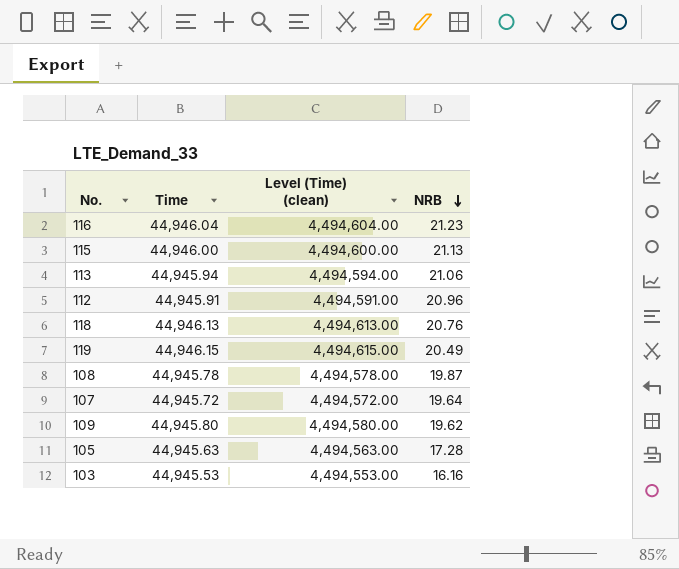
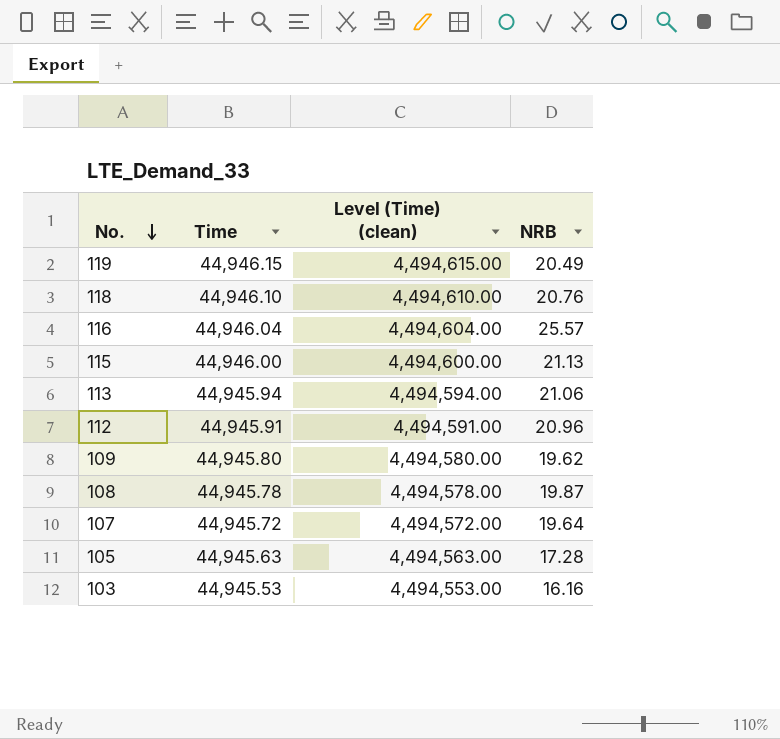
row order: NRB descending -> No. descending
118 | Time: 44,946.13 -> 44,946.10
118 | Level (Time) (clean): 4,494,613.00 -> 4,494,610.00
116 | NRB: 21.23 -> 25.57

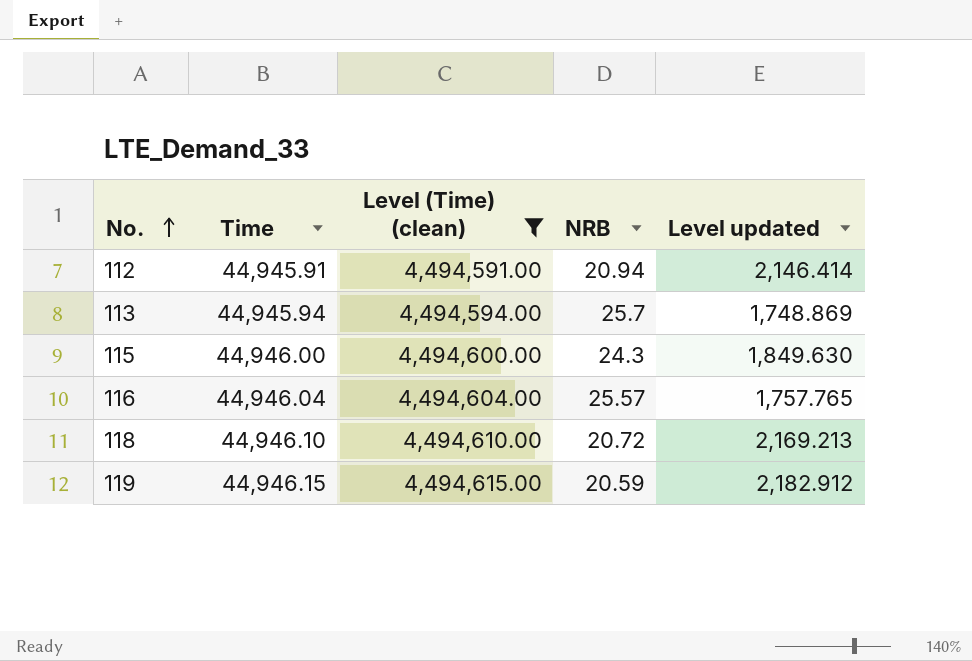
filter: none -> Level (Time) (clean) >= 4,494,591.00
row order: No. descending -> No. ascending
column Level updated | formula: none -> [Time] / [NRB]
112 | NRB: 20.96 -> 20.94
113 | NRB: 21.06 -> 25.7
115 | NRB: 21.13 -> 24.3
118 | NRB: 20.76 -> 20.72
119 | NRB: 20.49 -> 20.59

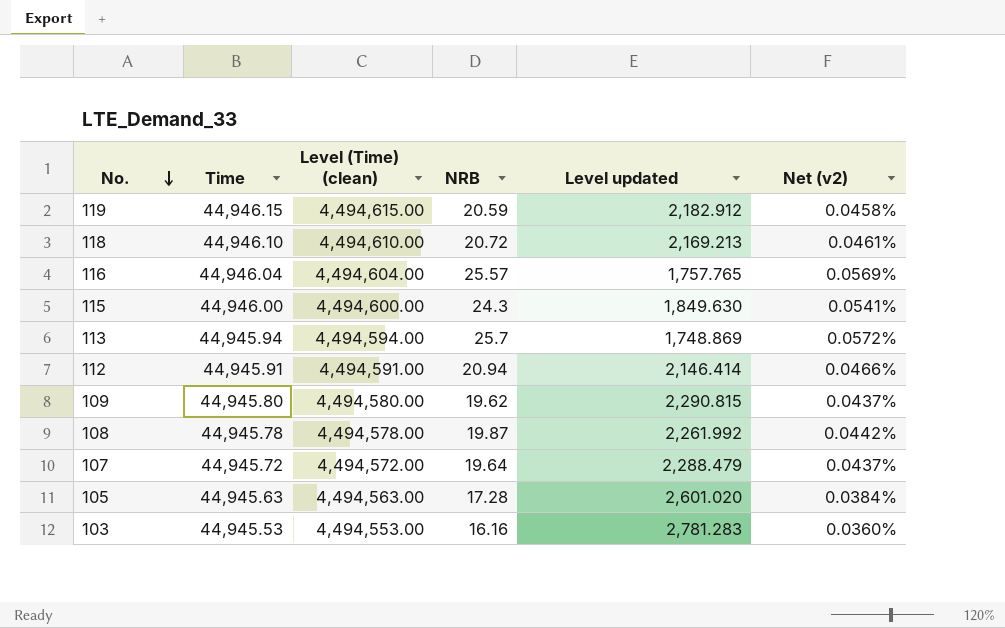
filter: Level (Time) (clean) >= 4,494,591.00 -> none
row order: No. ascending -> No. descending
column Net (v2) | formula: none -> [NRB] / [Time]

